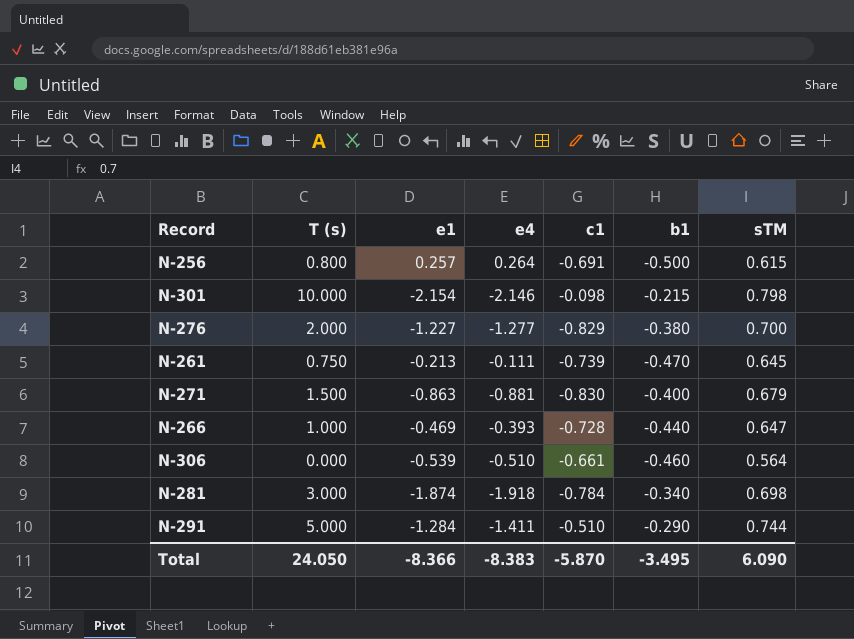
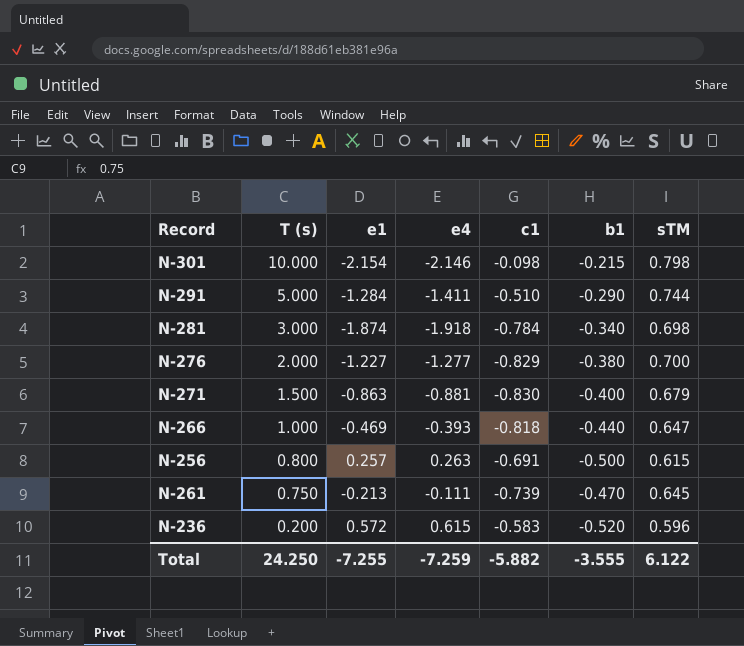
row order: none -> T (s) descending
row N-306: 0.000 | -0.539 | -0.510 | -0.661 | -0.460 | 0.564 -> none
N-266 | c1: -0.728 -> -0.818
N-256 | e4: 0.264 -> 0.263
row N-236: none -> 0.200 | 0.572 | 0.615 | -0.583 | -0.520 | 0.596
Total | T (s): 24.050 -> 24.250
Total | e1: -8.366 -> -7.255
Total | e4: -8.383 -> -7.259
Total | c1: -5.870 -> -5.882
Total | b1: -3.495 -> -3.555
Total | sTM: 6.090 -> 6.122

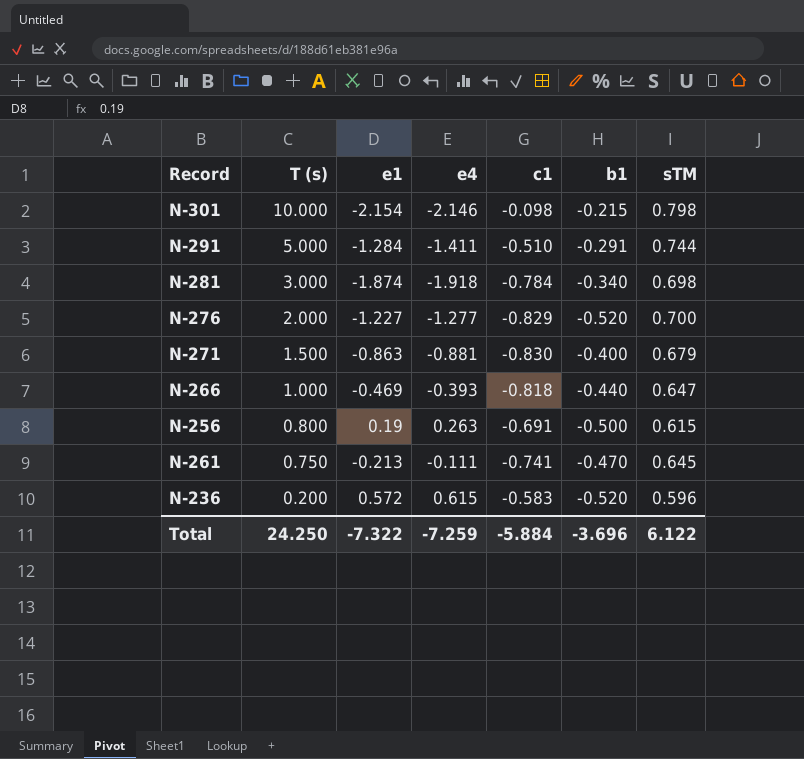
N-291 | b1: -0.290 -> -0.291
N-276 | b1: -0.380 -> -0.520
N-256 | e1: 0.257 -> 0.19
N-261 | c1: -0.739 -> -0.741
Total | e1: -7.255 -> -7.322
Total | c1: -5.882 -> -5.884
Total | b1: -3.555 -> -3.696

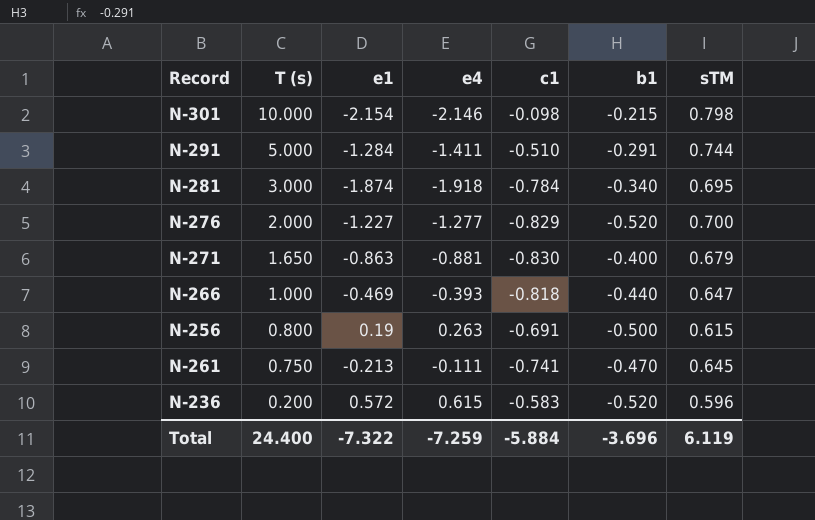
N-281 | sTM: 0.698 -> 0.695
N-271 | T (s): 1.500 -> 1.650
Total | T (s): 24.250 -> 24.400
Total | sTM: 6.122 -> 6.119

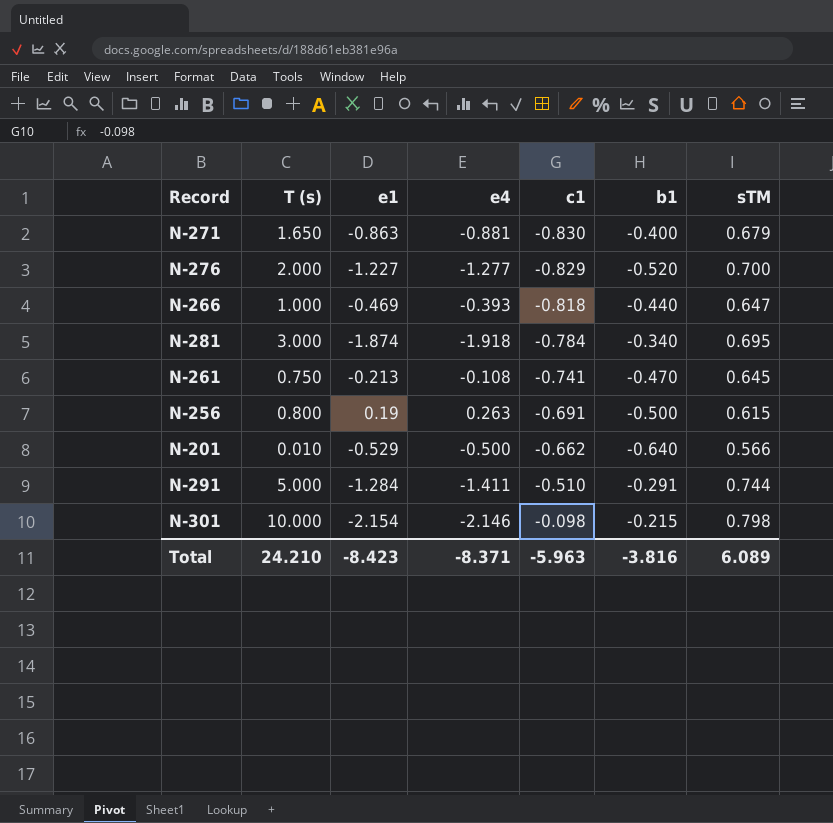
row order: T (s) descending -> c1 ascending
row N-236: 0.200 | 0.572 | 0.615 | -0.583 | -0.520 | 0.596 -> none
N-261 | e4: -0.111 -> -0.108
row N-201: none -> 0.010 | -0.529 | -0.500 | -0.662 | -0.640 | 0.566
Total | T (s): 24.400 -> 24.210
Total | e1: -7.322 -> -8.423
Total | e4: -7.259 -> -8.371
Total | c1: -5.884 -> -5.963
Total | b1: -3.696 -> -3.816
Total | sTM: 6.119 -> 6.089

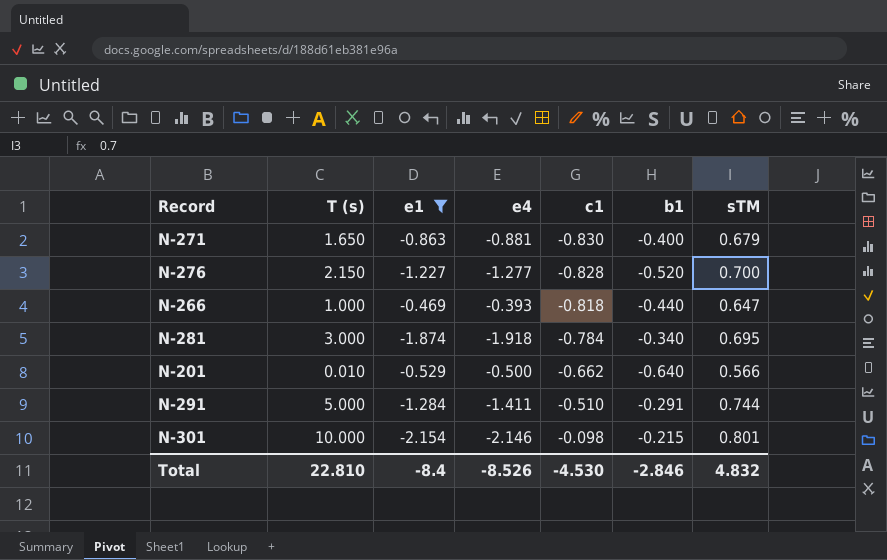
filter: none -> e1 <= -0.469
N-276 | T (s): 2.000 -> 2.150
N-276 | c1: -0.829 -> -0.828
N-301 | sTM: 0.798 -> 0.801
Total | T (s): 24.210 -> 22.810
Total | e1: -8.423 -> -8.4
Total | e4: -8.371 -> -8.526
Total | c1: -5.963 -> -4.530
Total | b1: -3.816 -> -2.846
Total | sTM: 6.089 -> 4.832

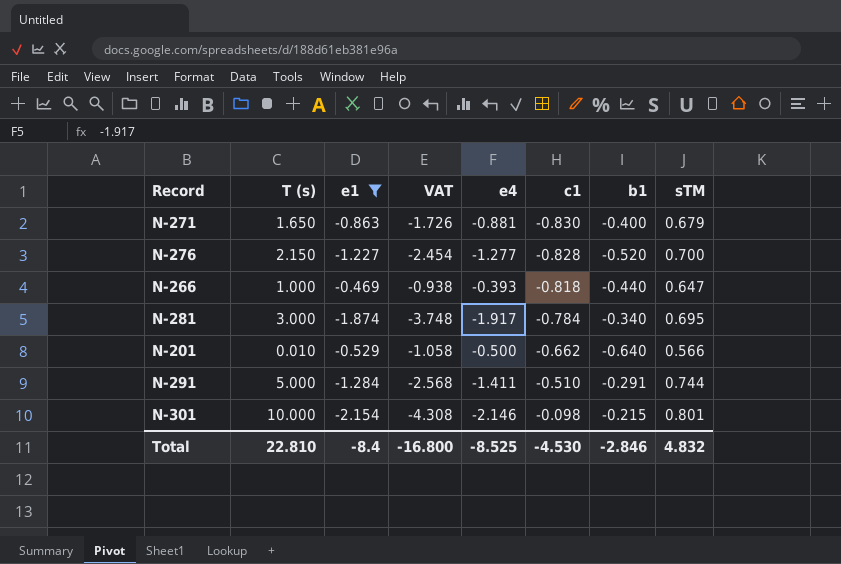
column VAT | formula: none -> [e1] * 2
N-281 | e4: -1.918 -> -1.917
Total | e4: -8.526 -> -8.525

